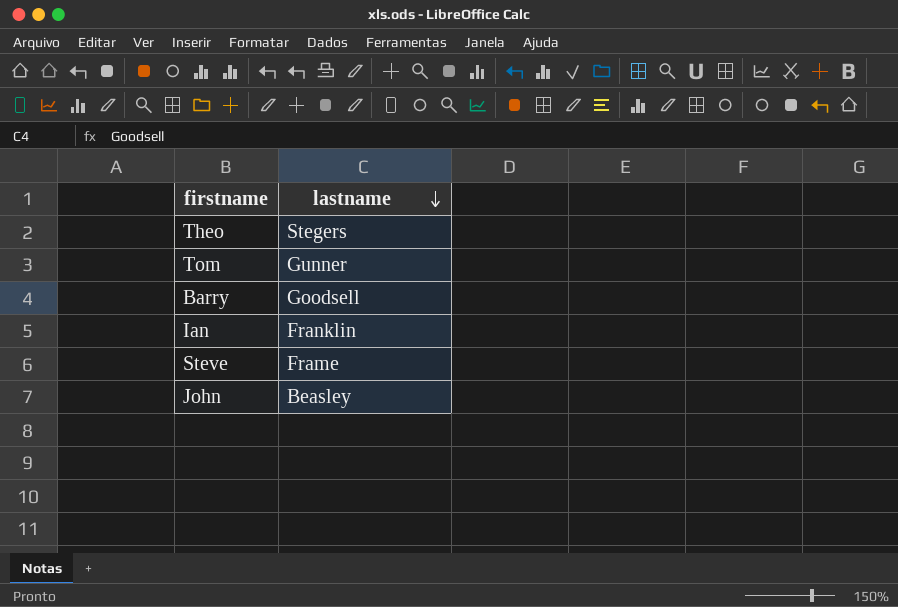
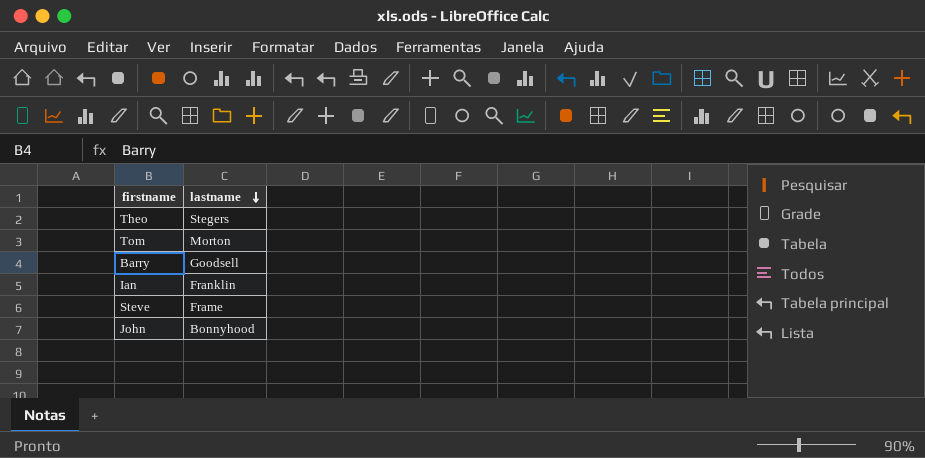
Tom | lastname: Gunner -> Morton
John | lastname: Beasley -> Bonnyhood

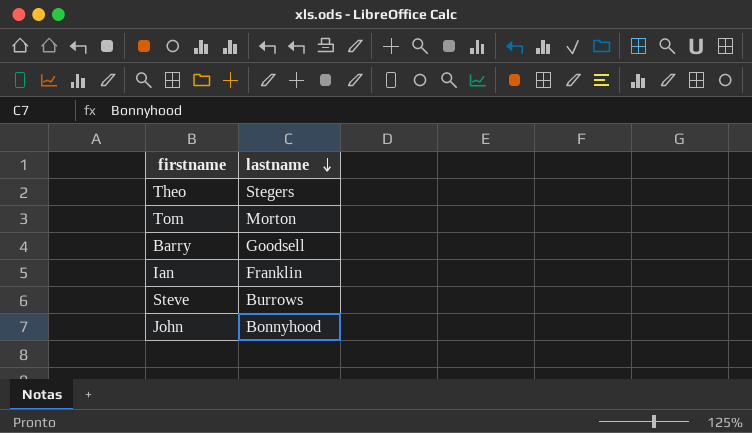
Steve | lastname: Frame -> Burrows

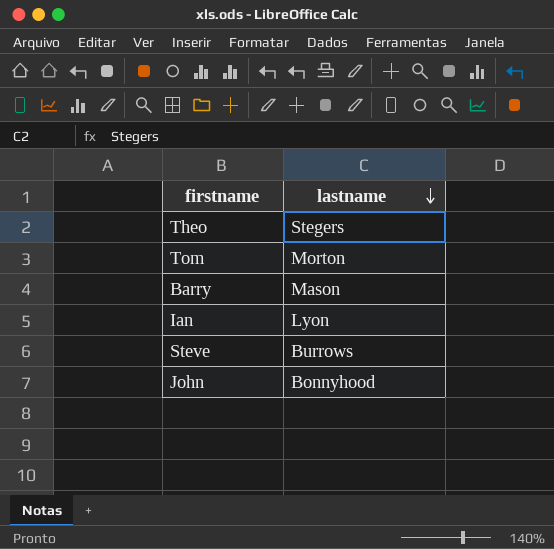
Barry | lastname: Goodsell -> Mason
Ian | lastname: Franklin -> Lyon

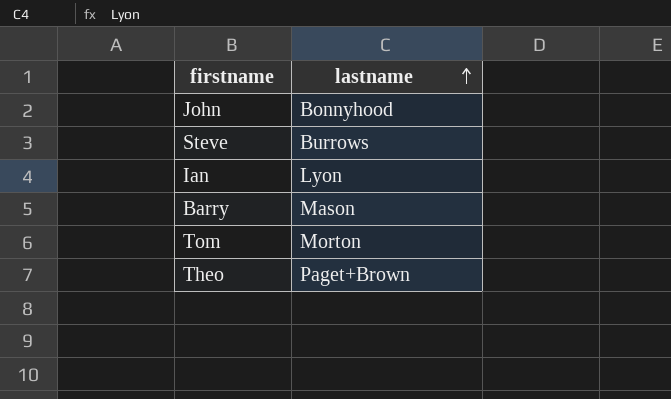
row order: lastname descending -> lastname ascending
Theo | lastname: Stegers -> Paget+Brown

